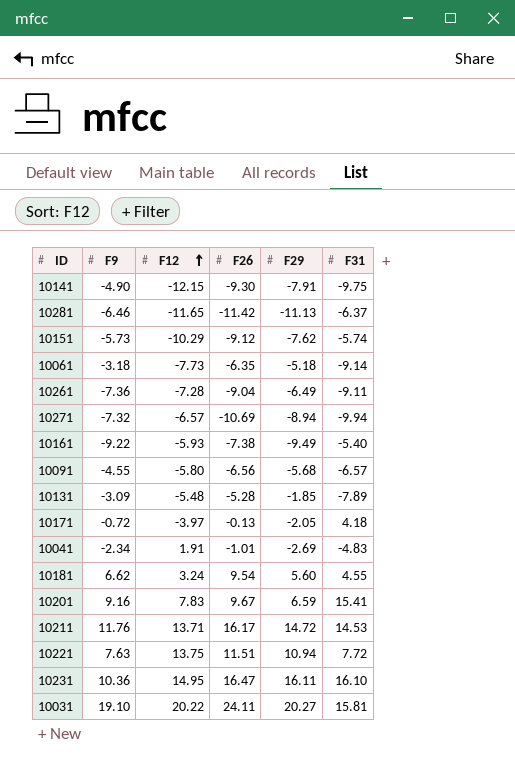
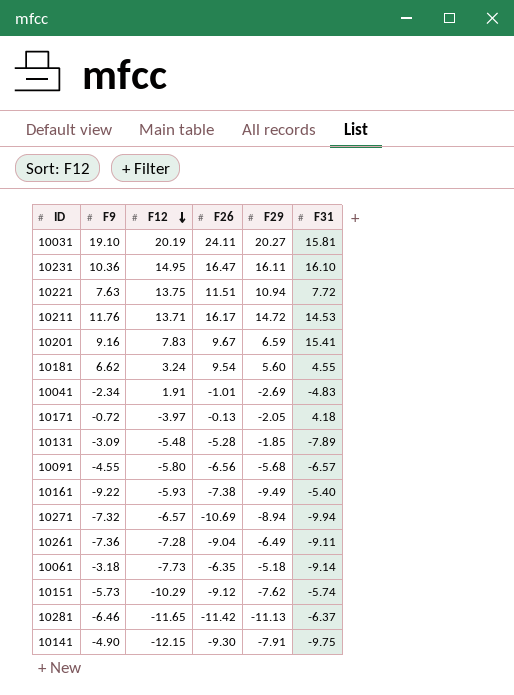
row order: F12 ascending -> F12 descending
10031 | F12: 20.22 -> 20.19

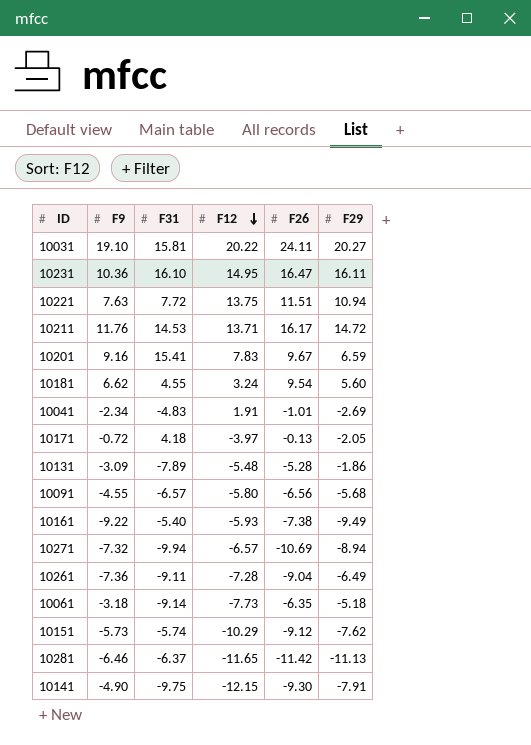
column F31 | position: 6 -> 3
10031 | F12: 20.19 -> 20.22
10131 | F29: -1.85 -> -1.86

